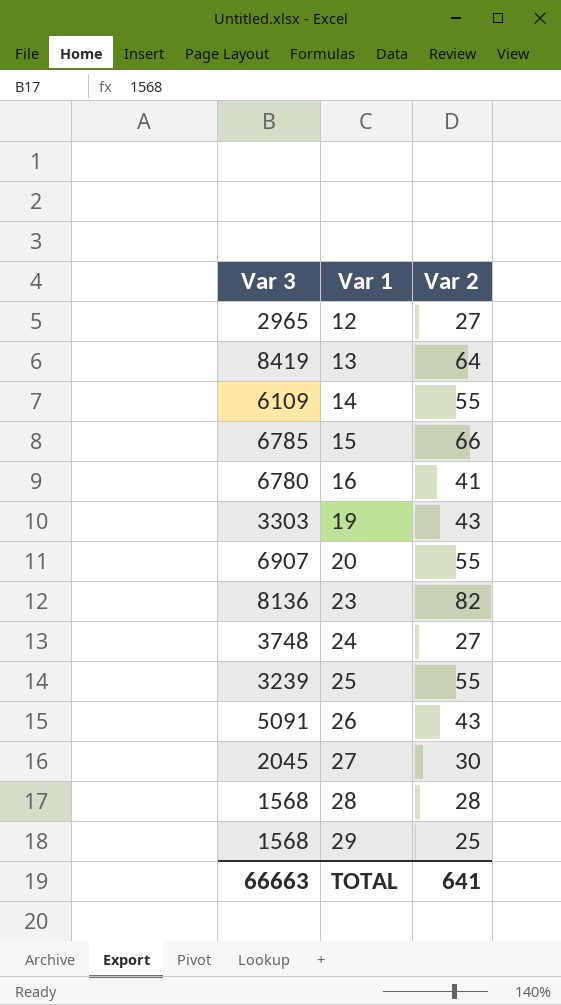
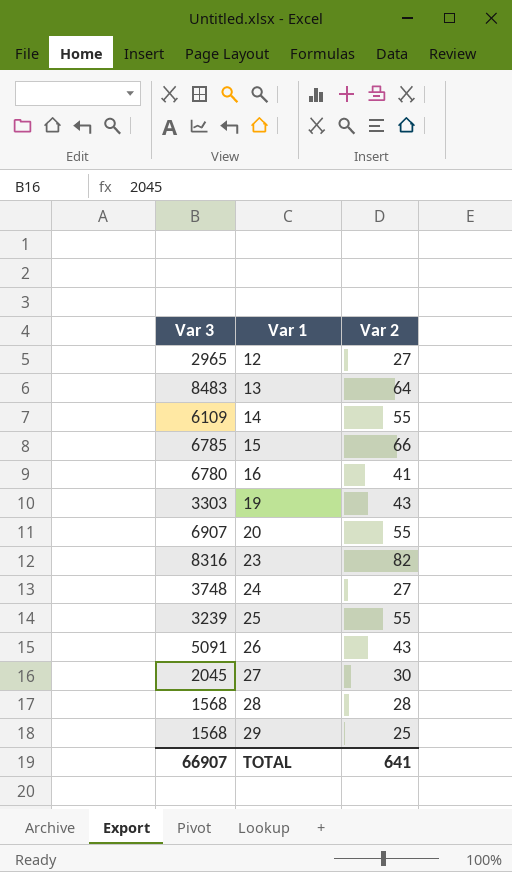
13 | Var 3: 8419 -> 8483
23 | Var 3: 8136 -> 8316
TOTAL | Var 3: 66663 -> 66907

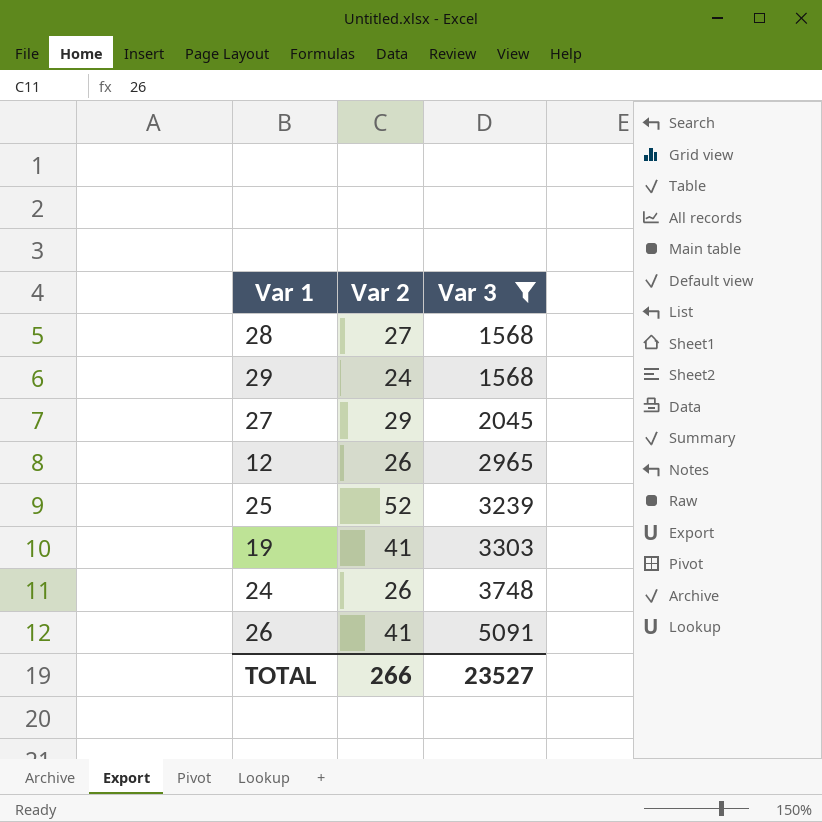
filter: none -> Var 3 <= 5091
row order: Var 1 ascending -> Var 3 ascending
column Var 3 | position: 1 -> 3
28 | Var 2: 28 -> 27
29 | Var 2: 25 -> 24
27 | Var 2: 30 -> 29
12 | Var 2: 27 -> 26
25 | Var 2: 55 -> 52
19 | Var 2: 43 -> 41
24 | Var 2: 27 -> 26
26 | Var 2: 43 -> 41
TOTAL | Var 2: 641 -> 266
TOTAL | Var 3: 66907 -> 23527

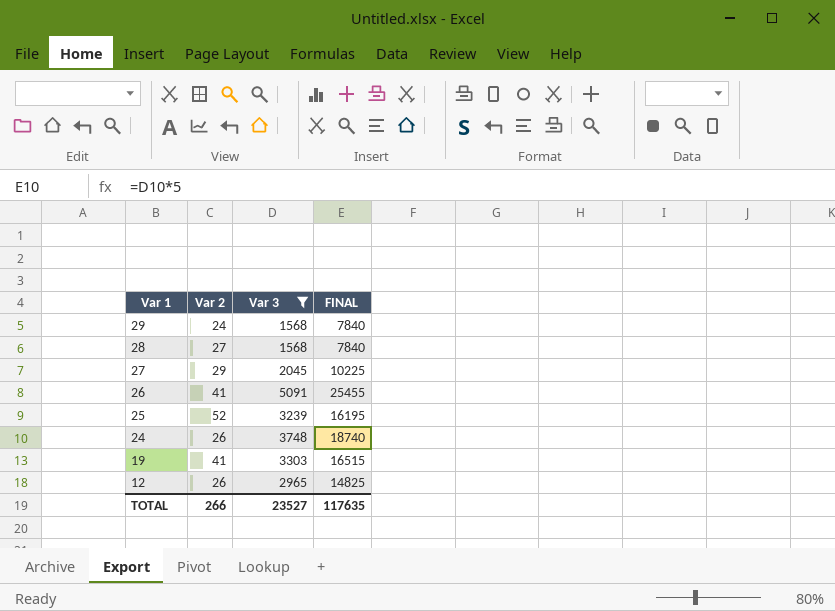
row order: Var 3 ascending -> Var 1 descending
column FINAL | formula: none -> [Var 3] * 5

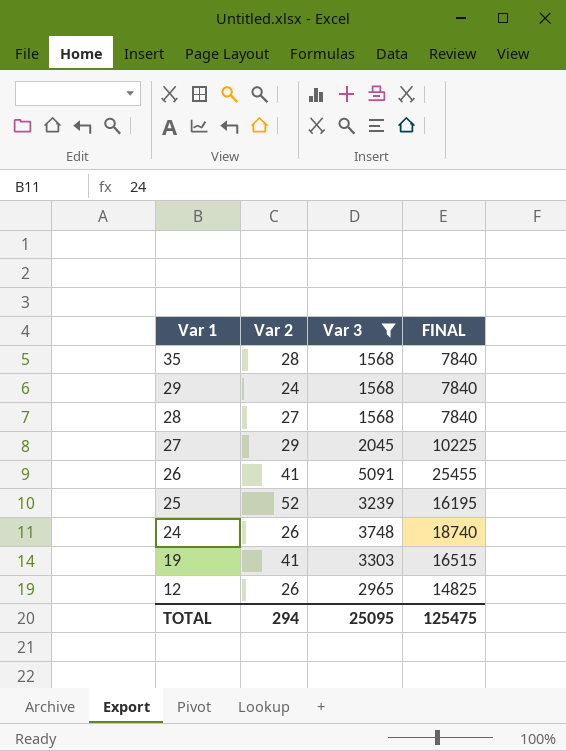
row 35: none -> 28 | 1568 | 7840
TOTAL | Var 2: 266 -> 294
TOTAL | Var 3: 23527 -> 25095
TOTAL | FINAL: 117635 -> 125475

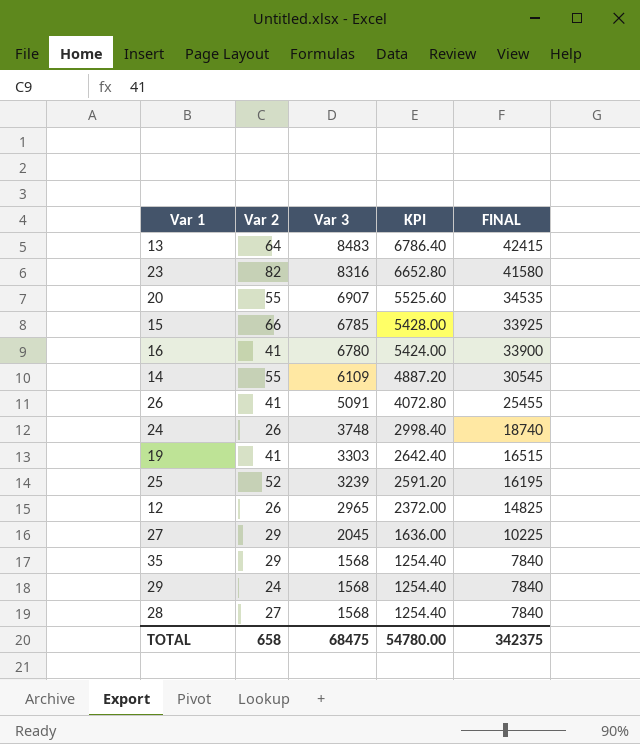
filter: Var 3 <= 5091 -> none
row order: Var 1 descending -> Var 3 descending
column KPI | formula: none -> [Var 3] * 0.8
35 | Var 2: 28 -> 29
TOTAL | Var 2: 294 -> 658
TOTAL | Var 3: 25095 -> 68475
TOTAL | FINAL: 125475 -> 342375

